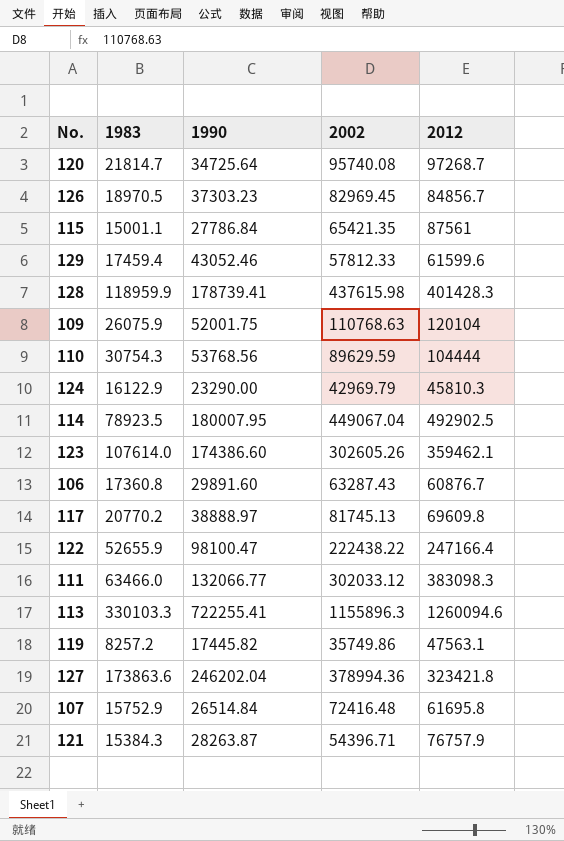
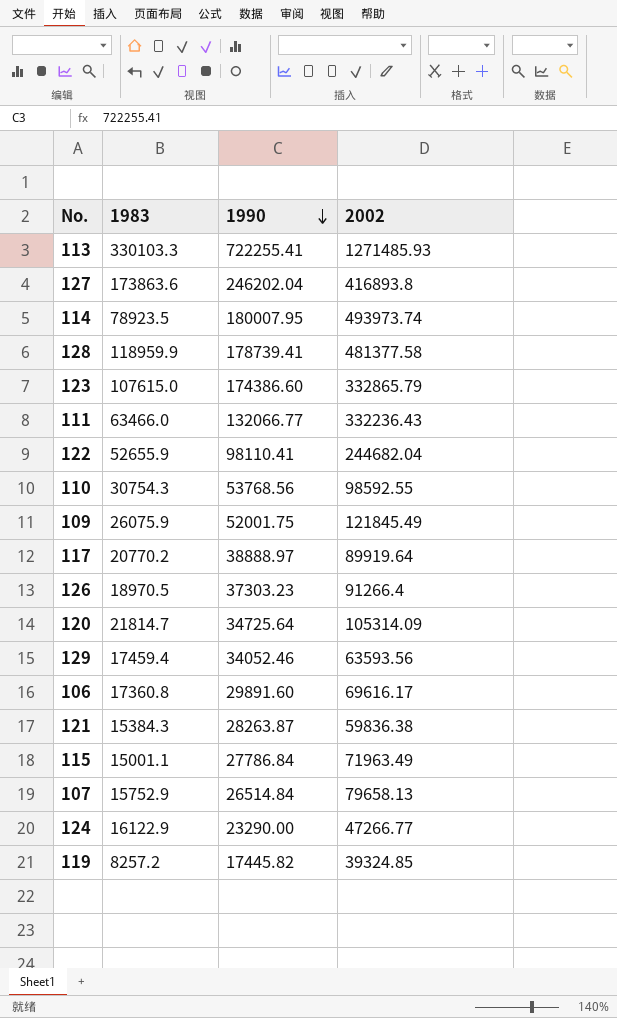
row order: none -> 1990 descending
column 2012 | position: 5 -> none
113 | 2002: 1155896.3 -> 1271485.93
127 | 2002: 378994.36 -> 416893.8
114 | 2002: 449067.04 -> 493973.74
128 | 2002: 437615.98 -> 481377.58
123 | 1983: 107614.0 -> 107615.0
123 | 2002: 302605.26 -> 332865.79
111 | 2002: 302033.12 -> 332236.43
122 | 1990: 98100.47 -> 98110.41
122 | 2002: 222438.22 -> 244682.04
110 | 2002: 89629.59 -> 98592.55
109 | 2002: 110768.63 -> 121845.49
117 | 2002: 81745.13 -> 89919.64
126 | 2002: 82969.45 -> 91266.4
120 | 2002: 95740.08 -> 105314.09
129 | 1990: 43052.46 -> 34052.46
129 | 2002: 57812.33 -> 63593.56
106 | 2002: 63287.43 -> 69616.17
121 | 2002: 54396.71 -> 59836.38
115 | 2002: 65421.35 -> 71963.49
107 | 2002: 72416.48 -> 79658.13
124 | 2002: 42969.79 -> 47266.77
119 | 2002: 35749.86 -> 39324.85

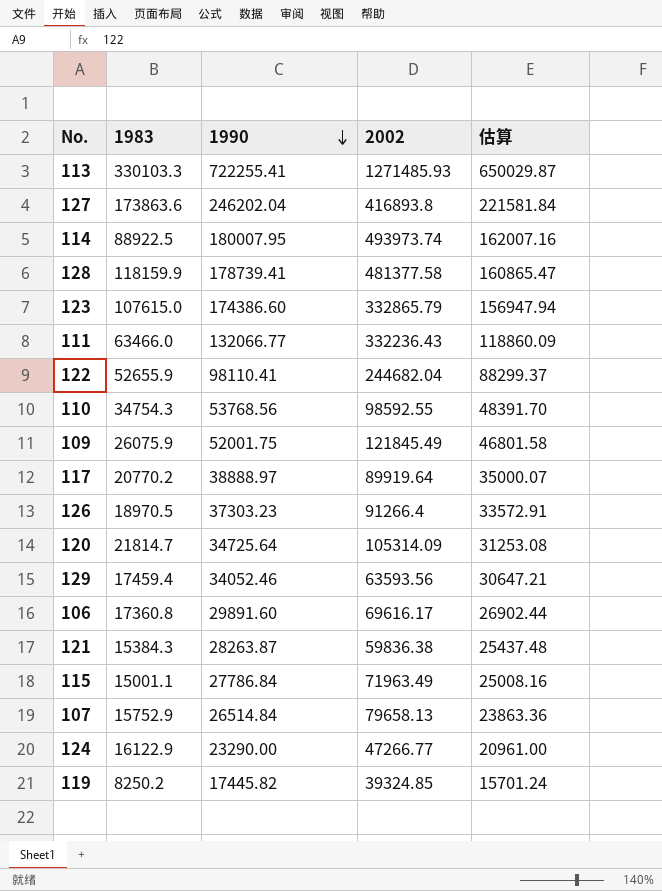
column 估算 | formula: none -> [1990] * 0.9
114 | 1983: 78923.5 -> 88922.5
128 | 1983: 118959.9 -> 118159.9
110 | 1983: 30754.3 -> 34754.3
119 | 1983: 8257.2 -> 8250.2

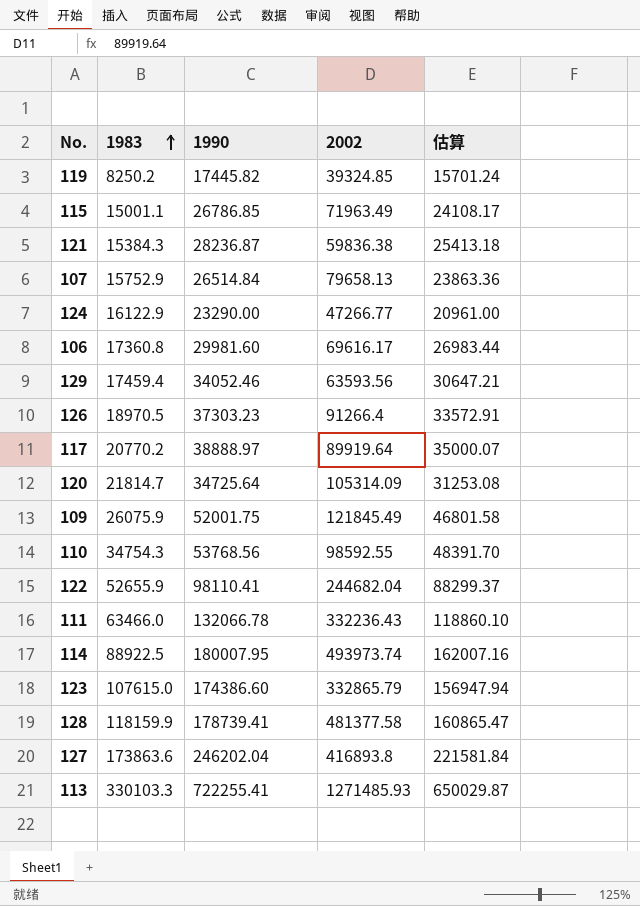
row order: 1990 descending -> 1983 ascending
115 | 1990: 27786.84 -> 26786.85
115 | 估算: 25008.16 -> 24108.17
121 | 1990: 28263.87 -> 28236.87
121 | 估算: 25437.48 -> 25413.18
106 | 1990: 29891.60 -> 29981.60
106 | 估算: 26902.44 -> 26983.44
111 | 1990: 132066.77 -> 132066.78
111 | 估算: 118860.09 -> 118860.10

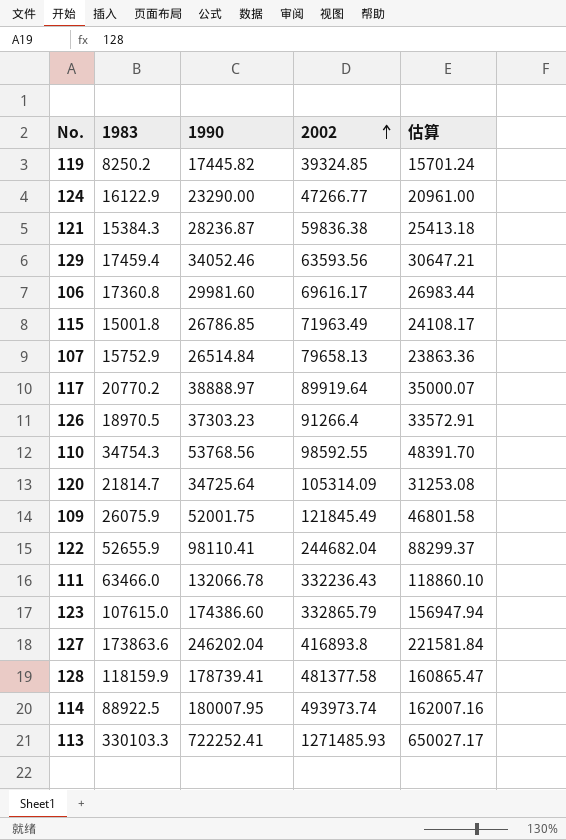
row order: 1983 ascending -> 2002 ascending
115 | 1983: 15001.1 -> 15001.8
113 | 1990: 722255.41 -> 722252.41
113 | 估算: 650029.87 -> 650027.17

